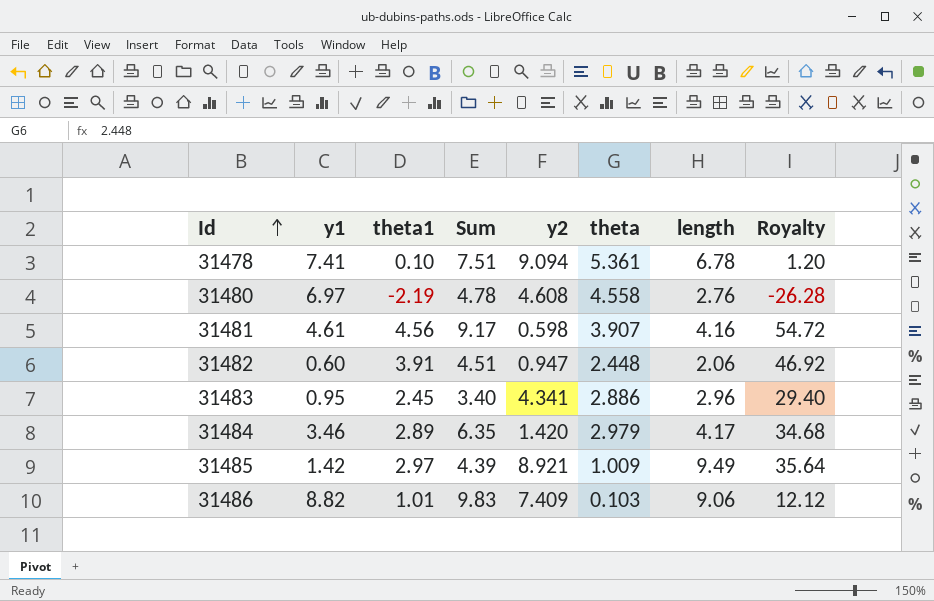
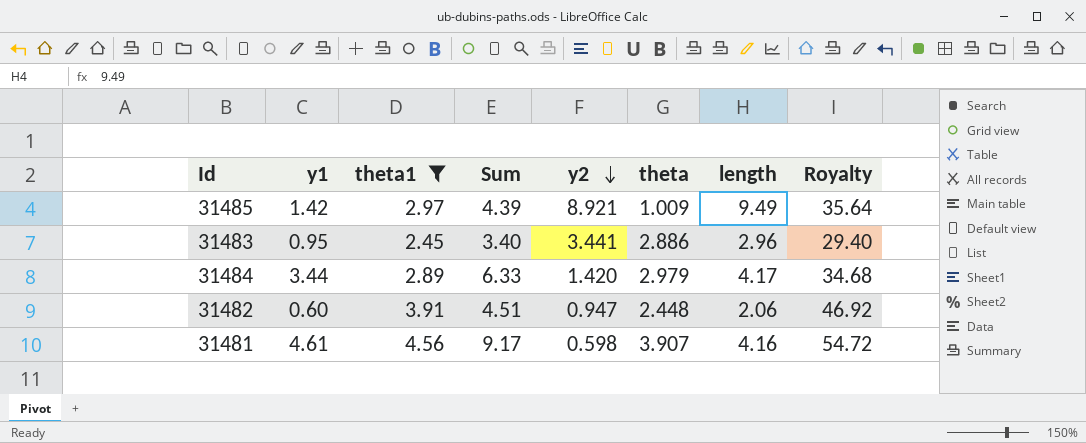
filter: none -> theta1 >= 2.45
row order: Id ascending -> y2 descending
31483 | y2: 4.341 -> 3.441
31484 | y1: 3.46 -> 3.44
31484 | Sum: 6.35 -> 6.33

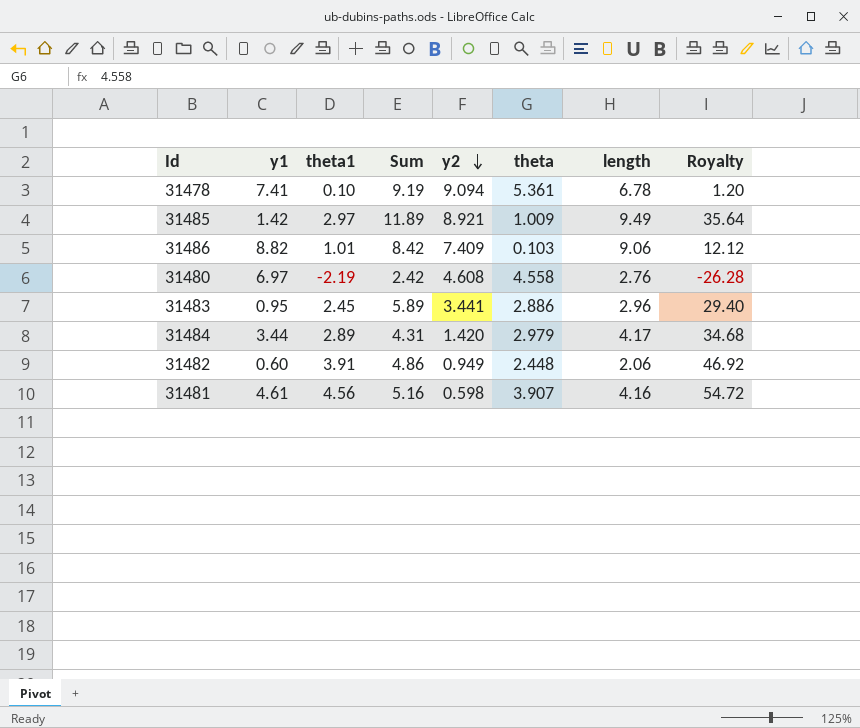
filter: theta1 >= 2.45 -> none
column Sum | formula: [y1] + [theta1] -> [theta1] + [y2]
31482 | y2: 0.947 -> 0.949

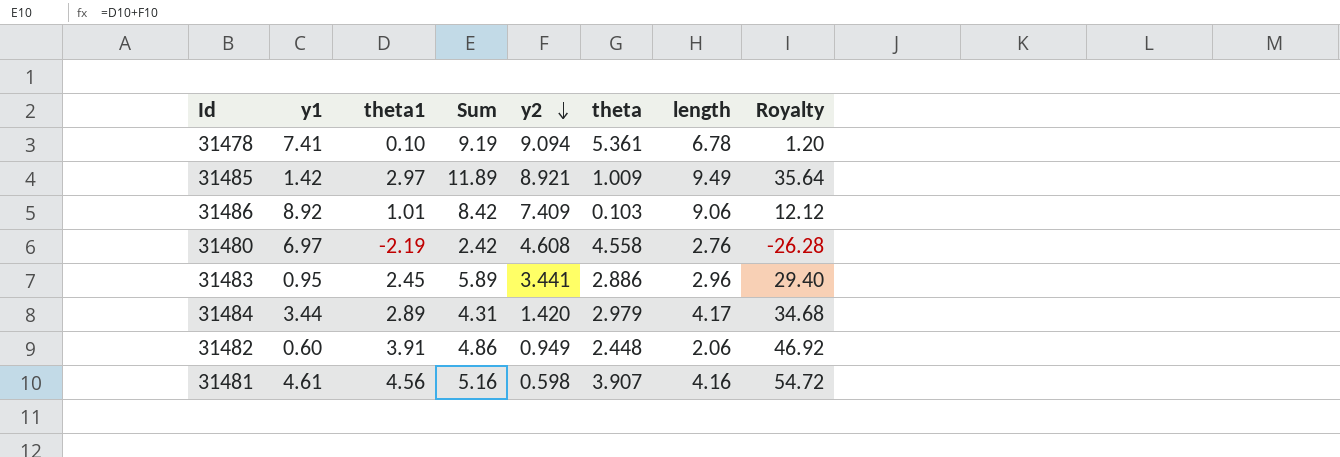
31486 | y1: 8.82 -> 8.92

